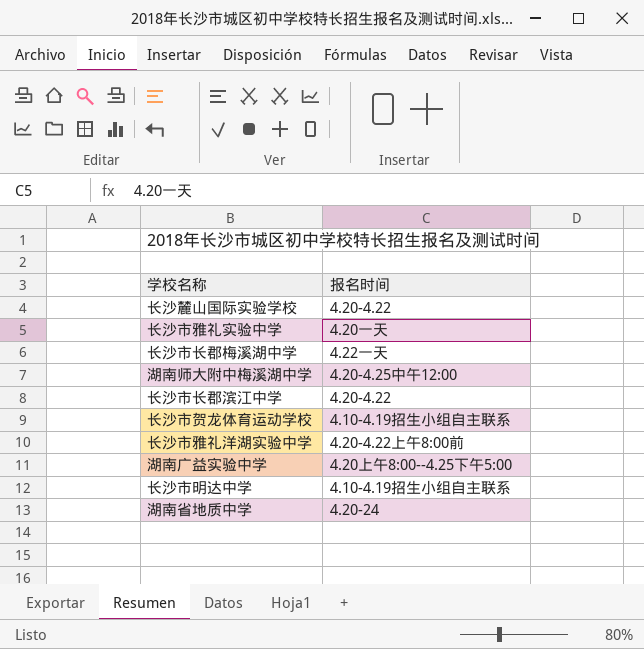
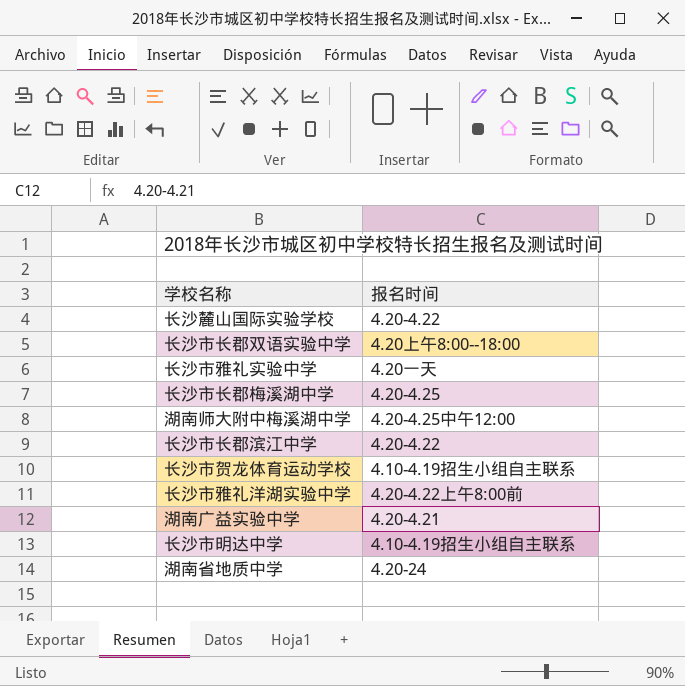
row 长沙市长郡双语实验中学: none -> 4.20上午8:00--18:00
长沙市长郡梅溪湖中学 | 报名时间: 4.22一天 -> 4.20-4.25
湖南广益实验中学 | 报名时间: 4.20上午8:00--4.25下午5:00 -> 4.20-4.21

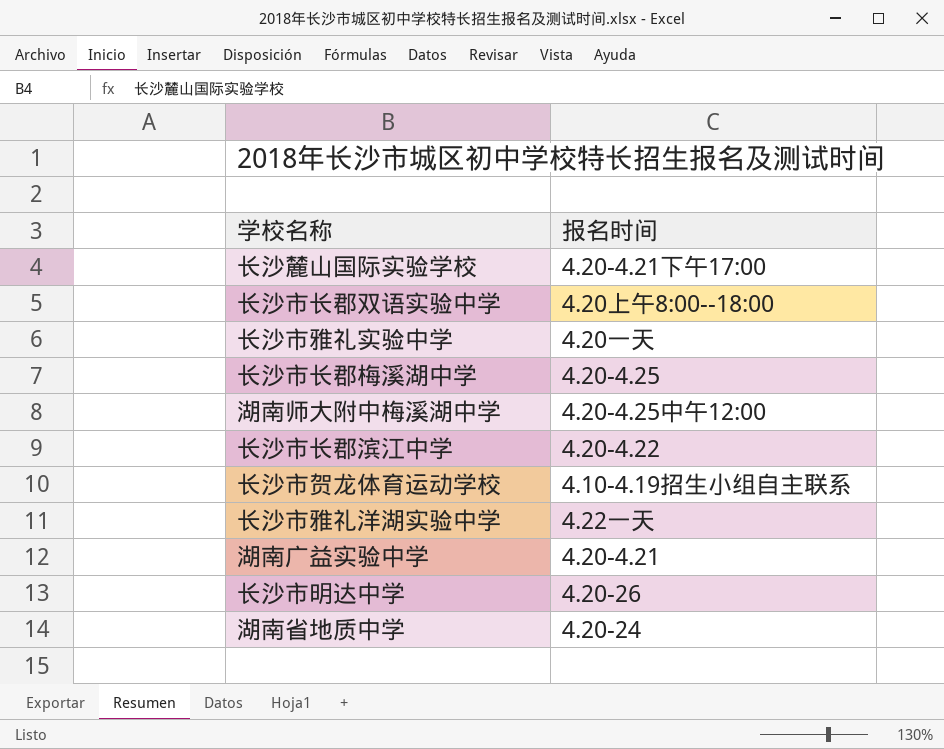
长沙麓山国际实验学校 | 报名时间: 4.20-4.22 -> 4.20-4.21下午17:00
长沙市雅礼洋湖实验中学 | 报名时间: 4.20-4.22上午8:00前 -> 4.22一天
长沙市明达中学 | 报名时间: 4.10-4.19招生小组自主联系 -> 4.20-26

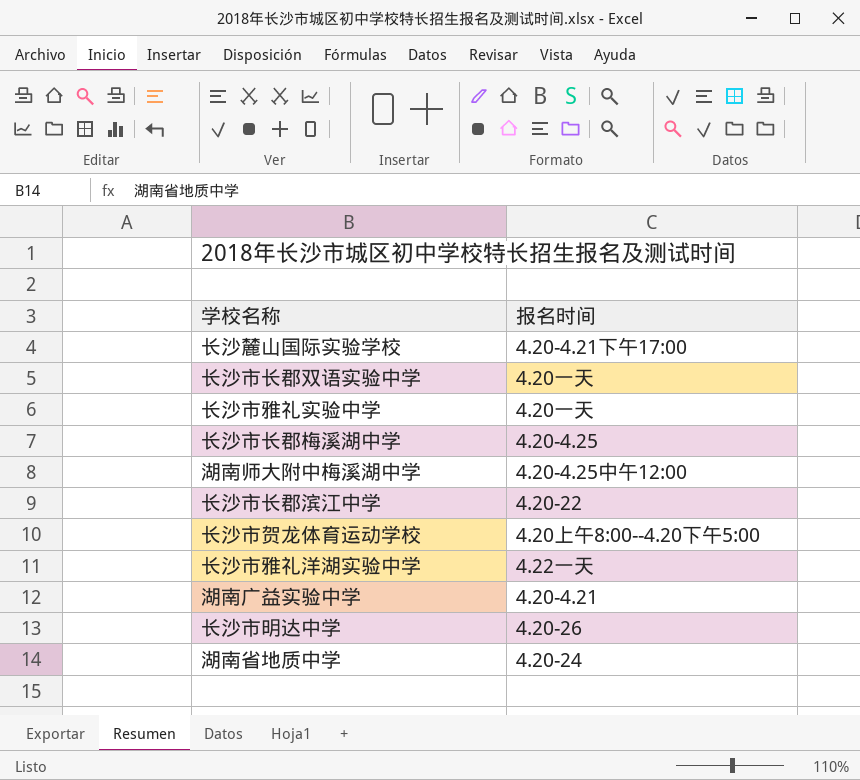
长沙市长郡双语实验中学 | 报名时间: 4.20上午8:00--18:00 -> 4.20一天
长沙市长郡滨江中学 | 报名时间: 4.20-4.22 -> 4.20-22
长沙市贺龙体育运动学校 | 报名时间: 4.10-4.19招生小组自主联系 -> 4.20上午8:00--4.20下午5:00

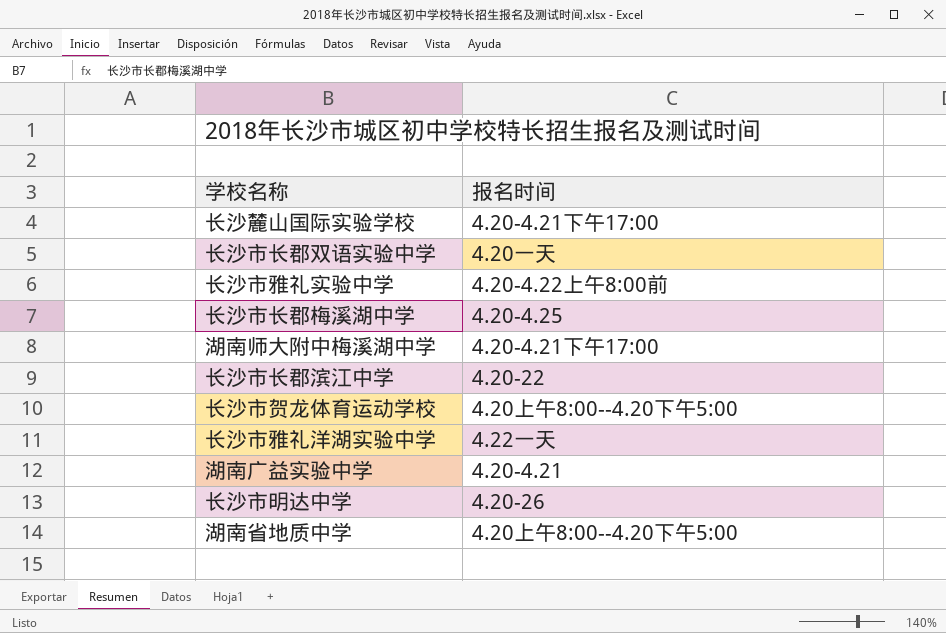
长沙市雅礼实验中学 | 报名时间: 4.20一天 -> 4.20-4.22上午8:00前
湖南师大附中梅溪湖中学 | 报名时间: 4.20-4.25中午12:00 -> 4.20-4.21下午17:00
湖南省地质中学 | 报名时间: 4.20-24 -> 4.20上午8:00--4.20下午5:00

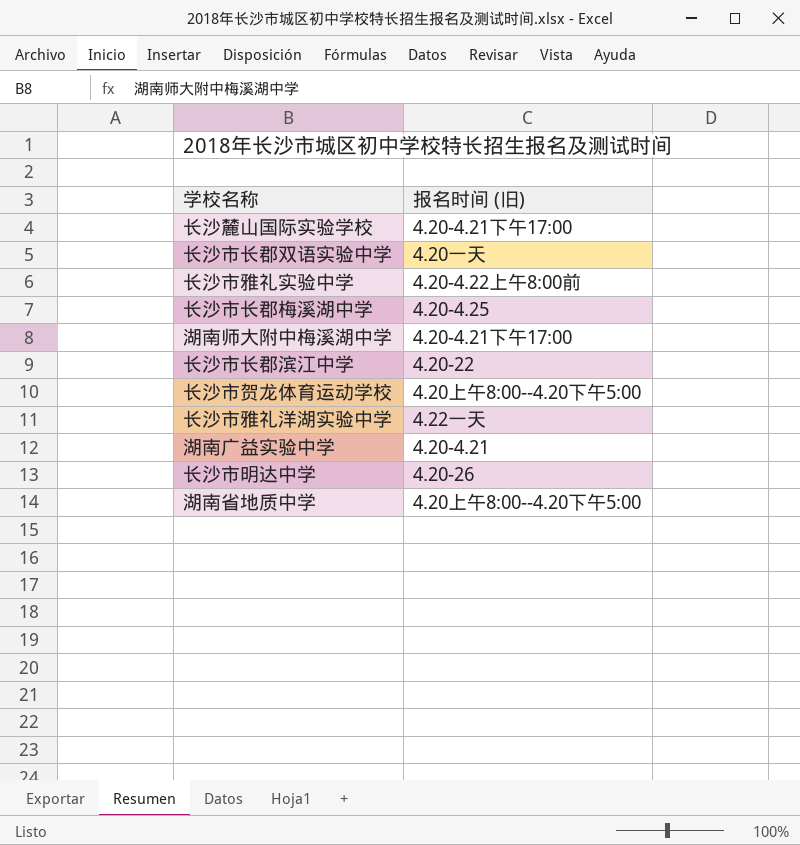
column name: 报名时间 -> 报名时间 (旧)

